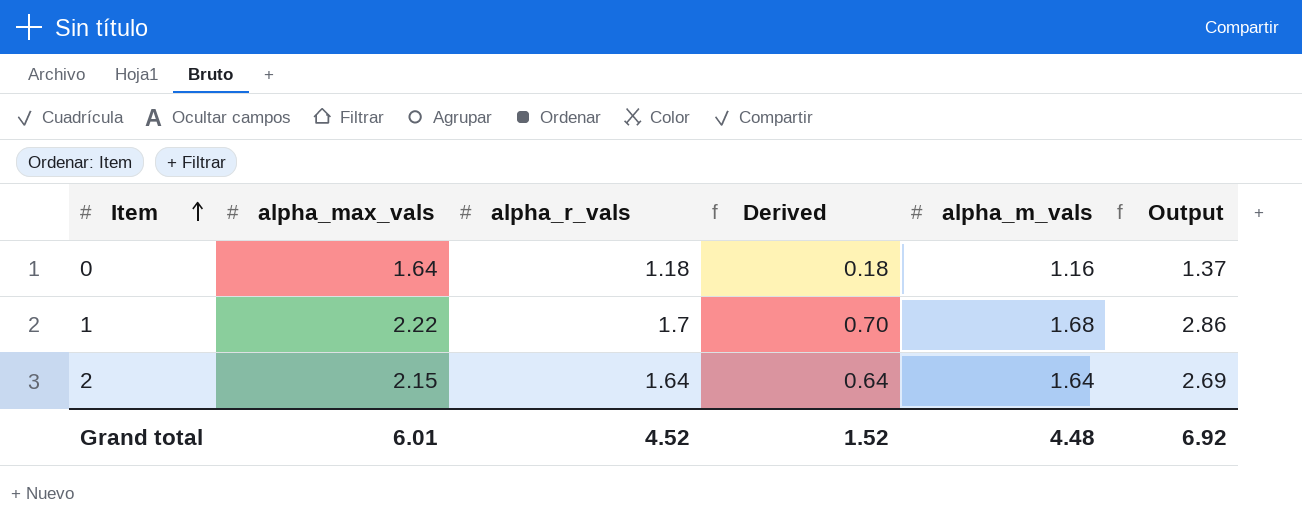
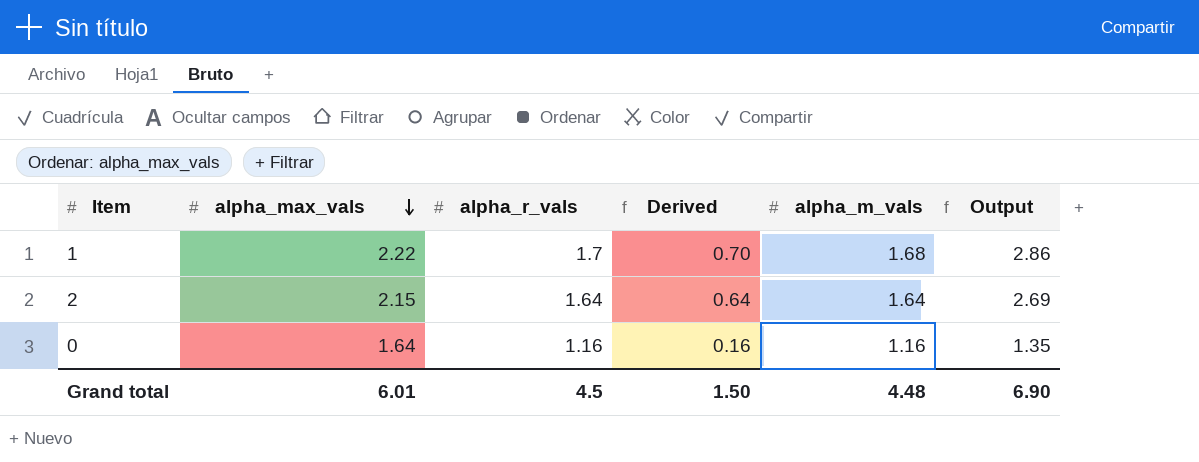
row order: Item ascending -> alpha_max_vals descending
0 | alpha_r_vals: 1.18 -> 1.16
0 | Derived: 0.18 -> 0.16
0 | Output: 1.37 -> 1.35
Grand total | alpha_r_vals: 4.52 -> 4.5
Grand total | Derived: 1.52 -> 1.50
Grand total | Output: 6.92 -> 6.90

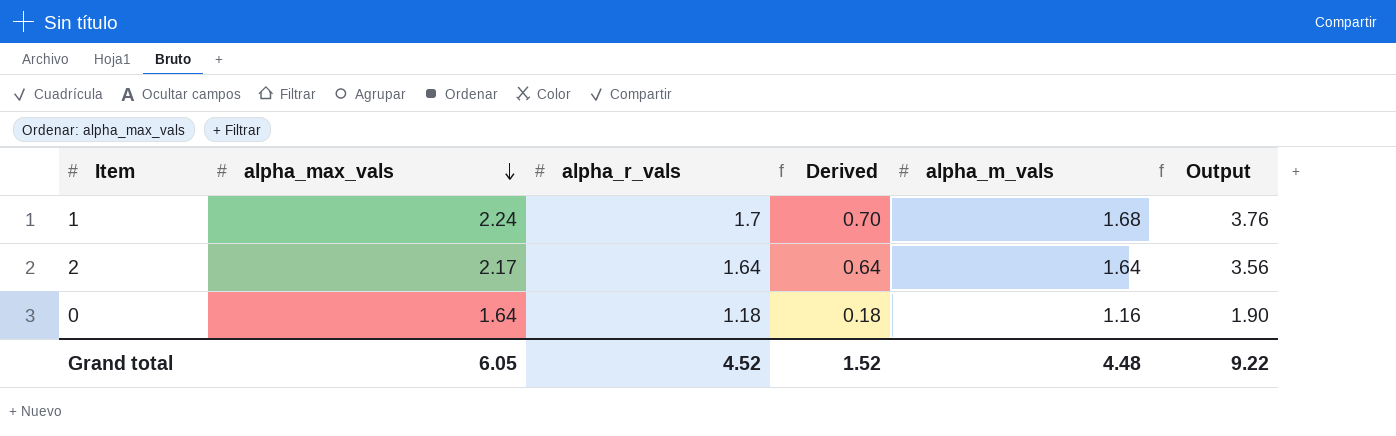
column Output | formula: [alpha_r_vals] * [alpha_m_vals] -> [alpha_max_vals] * [alpha_m_vals]
1 | alpha_max_vals: 2.22 -> 2.24
2 | alpha_max_vals: 2.15 -> 2.17
0 | alpha_r_vals: 1.16 -> 1.18
0 | Derived: 0.16 -> 0.18
Grand total | alpha_max_vals: 6.01 -> 6.05
Grand total | alpha_r_vals: 4.5 -> 4.52
Grand total | Derived: 1.50 -> 1.52
Grand total | Output: 6.90 -> 9.22

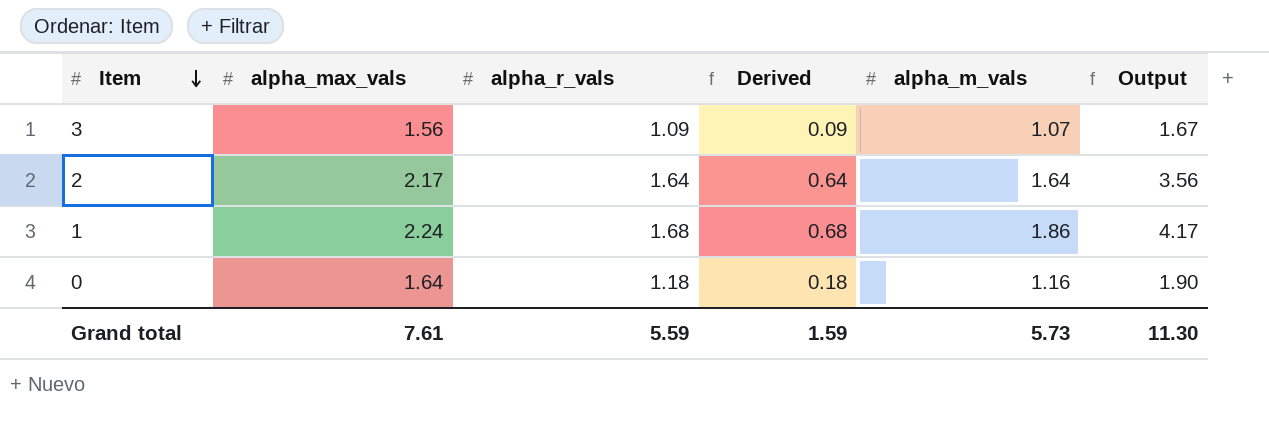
row order: alpha_max_vals descending -> Item descending
row 3: none -> 1.56 | 1.09 | 0.09 | 1.07 | 1.67
1 | alpha_r_vals: 1.7 -> 1.68
1 | Derived: 0.70 -> 0.68
1 | alpha_m_vals: 1.68 -> 1.86
1 | Output: 3.76 -> 4.17
Grand total | alpha_max_vals: 6.05 -> 7.61
Grand total | alpha_r_vals: 4.52 -> 5.59
Grand total | Derived: 1.52 -> 1.59
Grand total | alpha_m_vals: 4.48 -> 5.73
Grand total | Output: 9.22 -> 11.30

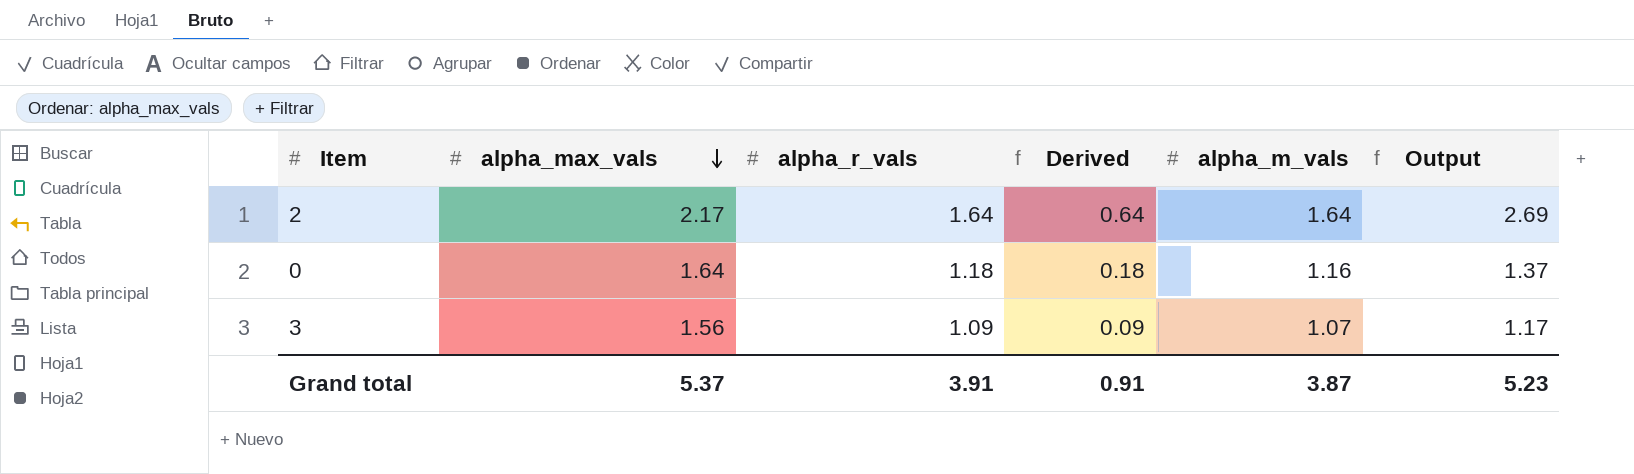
row order: Item descending -> alpha_max_vals descending
column Output | formula: [alpha_max_vals] * [alpha_m_vals] -> [alpha_r_vals] * [alpha_m_vals]
row 1: 2.24 | 1.68 | 0.68 | 1.86 | 4.17 -> none
Grand total | alpha_max_vals: 7.61 -> 5.37
Grand total | alpha_r_vals: 5.59 -> 3.91
Grand total | Derived: 1.59 -> 0.91
Grand total | alpha_m_vals: 5.73 -> 3.87
Grand total | Output: 11.30 -> 5.23

